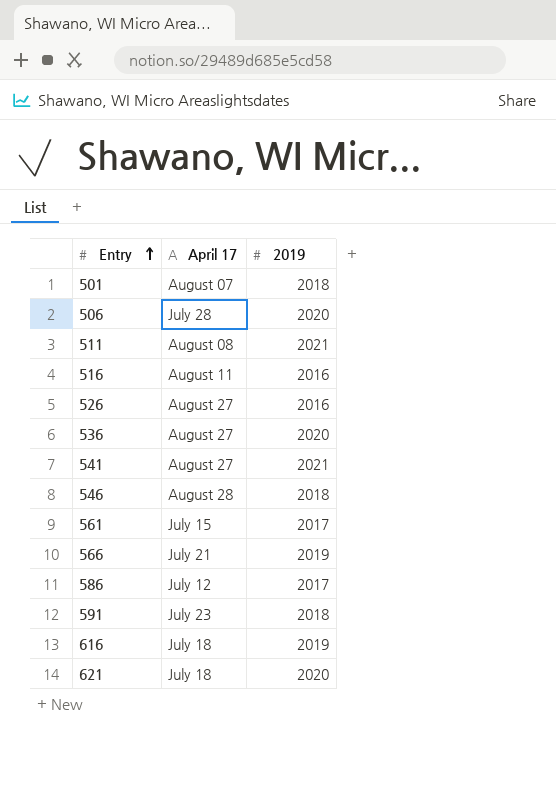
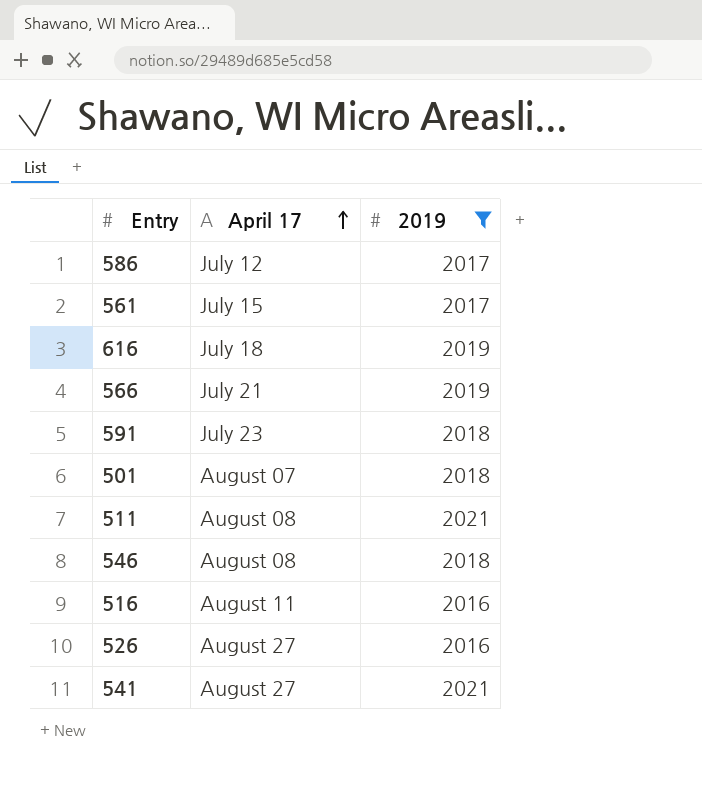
filter: none -> 2019 != 2020
row order: Entry ascending -> April 17 ascending
546 | April 17: August 28 -> August 08

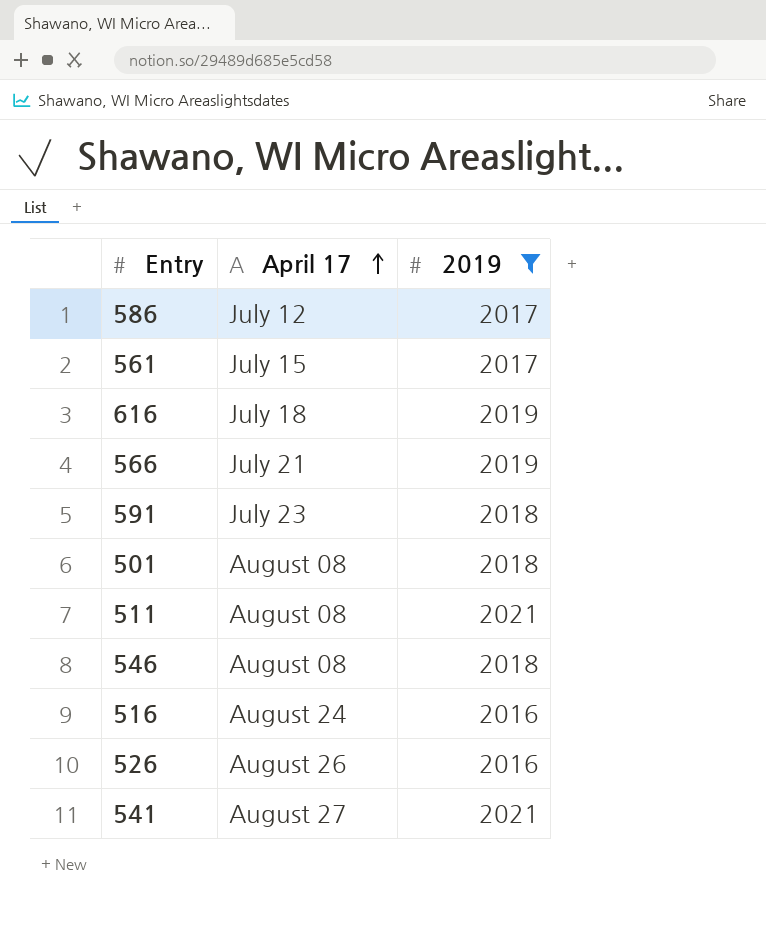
501 | April 17: August 07 -> August 08
516 | April 17: August 11 -> August 24
526 | April 17: August 27 -> August 26

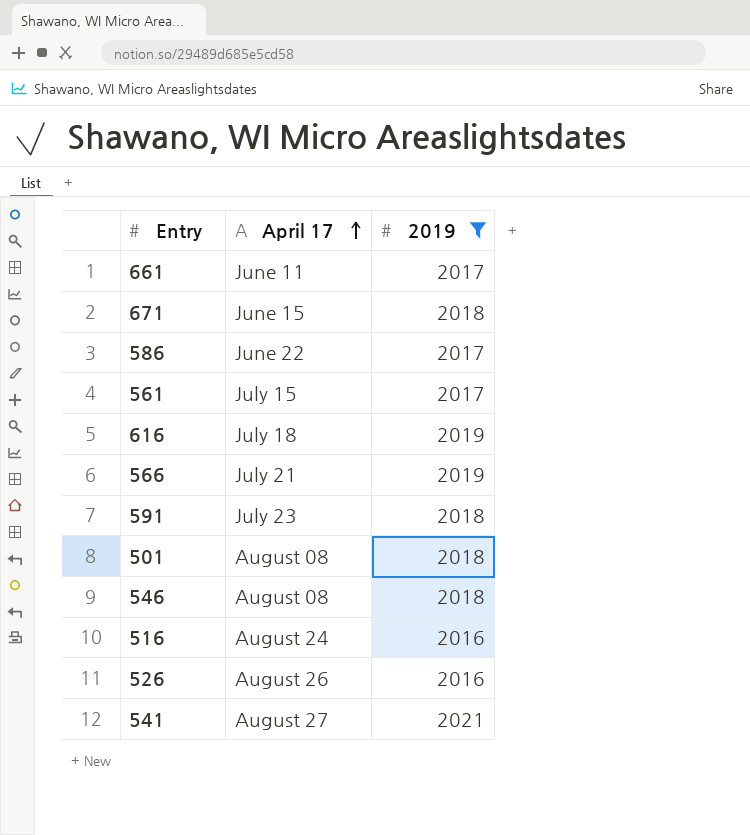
row 511: August 08 | 2021 -> none
row 661: none -> June 11 | 2017
row 671: none -> June 15 | 2018
586 | April 17: July 12 -> June 22

